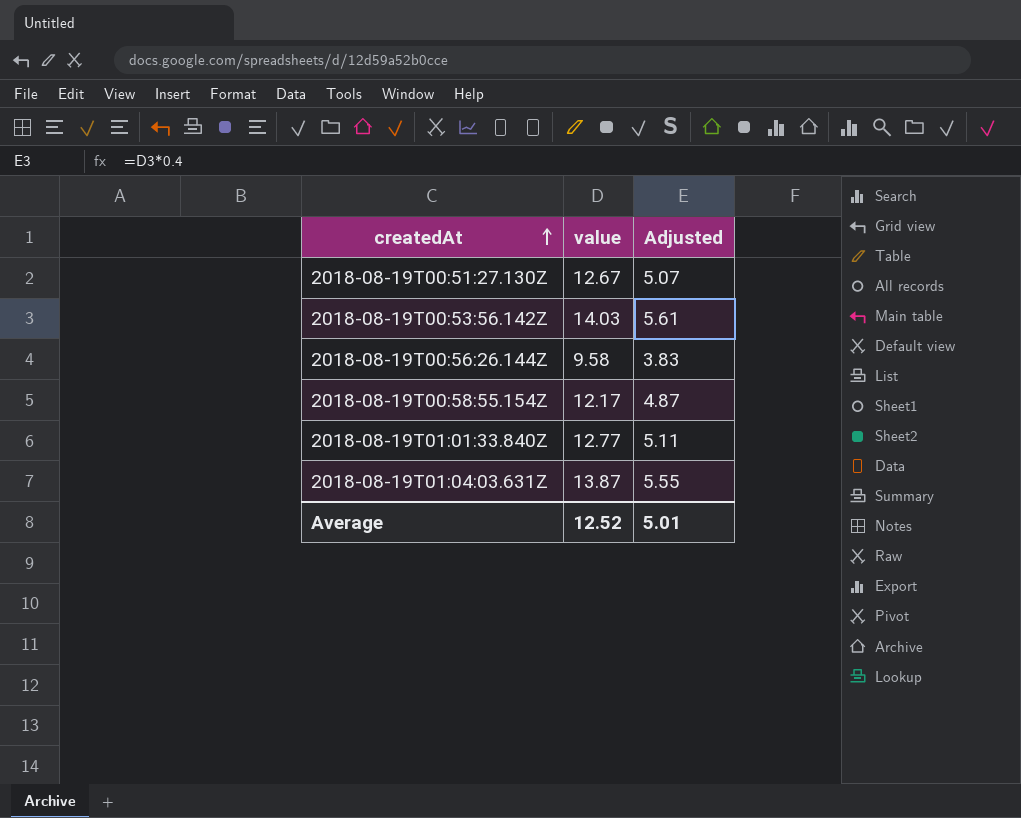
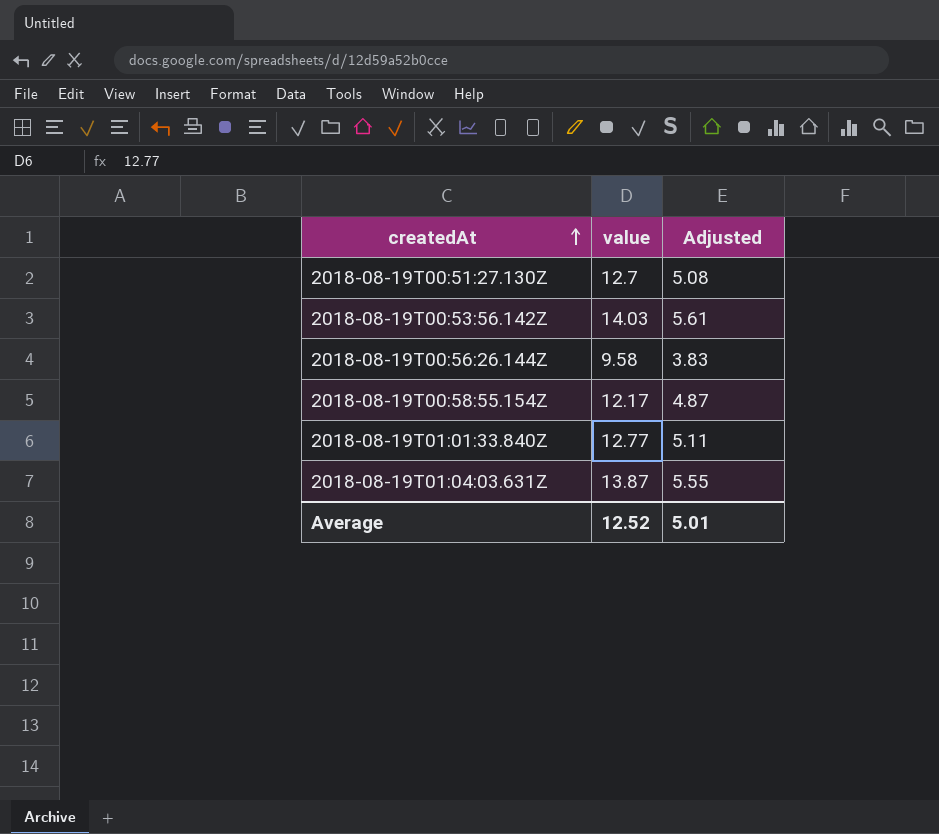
2018-08-19T00:51:27.130Z | value: 12.67 -> 12.7
2018-08-19T00:51:27.130Z | Adjusted: 5.07 -> 5.08

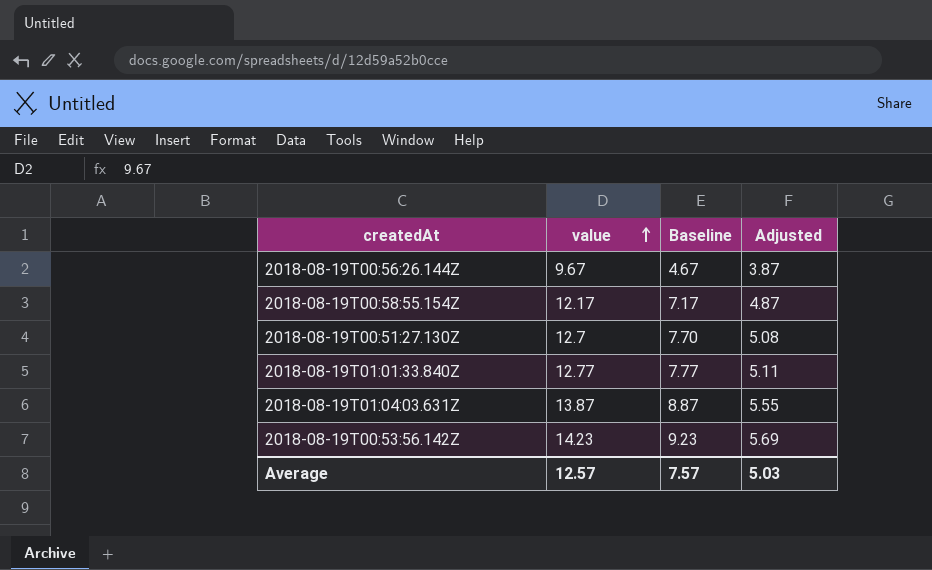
row order: createdAt ascending -> value ascending
column Baseline | formula: none -> [value] - 5
2018-08-19T00:56:26.144Z | value: 9.58 -> 9.67
2018-08-19T00:56:26.144Z | Adjusted: 3.83 -> 3.87
2018-08-19T00:53:56.142Z | value: 14.03 -> 14.23
2018-08-19T00:53:56.142Z | Adjusted: 5.61 -> 5.69
Average | value: 12.52 -> 12.57
Average | Adjusted: 5.01 -> 5.03

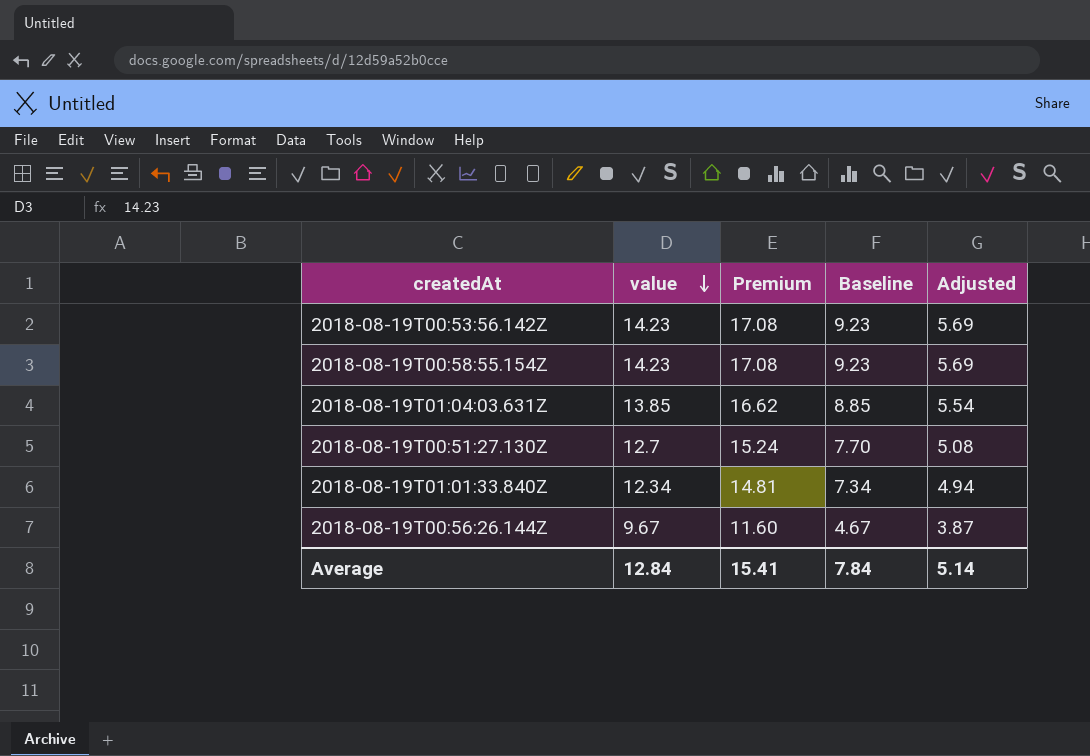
row order: value ascending -> value descending
column Premium | formula: none -> [value] * 1.2
2018-08-19T00:58:55.154Z | value: 12.17 -> 14.23
2018-08-19T00:58:55.154Z | Baseline: 7.17 -> 9.23
2018-08-19T00:58:55.154Z | Adjusted: 4.87 -> 5.69
2018-08-19T01:04:03.631Z | value: 13.87 -> 13.85
2018-08-19T01:04:03.631Z | Baseline: 8.87 -> 8.85
2018-08-19T01:04:03.631Z | Adjusted: 5.55 -> 5.54
2018-08-19T01:01:33.840Z | value: 12.77 -> 12.34
2018-08-19T01:01:33.840Z | Baseline: 7.77 -> 7.34
2018-08-19T01:01:33.840Z | Adjusted: 5.11 -> 4.94
Average | value: 12.57 -> 12.84
Average | Baseline: 7.57 -> 7.84
Average | Adjusted: 5.03 -> 5.14

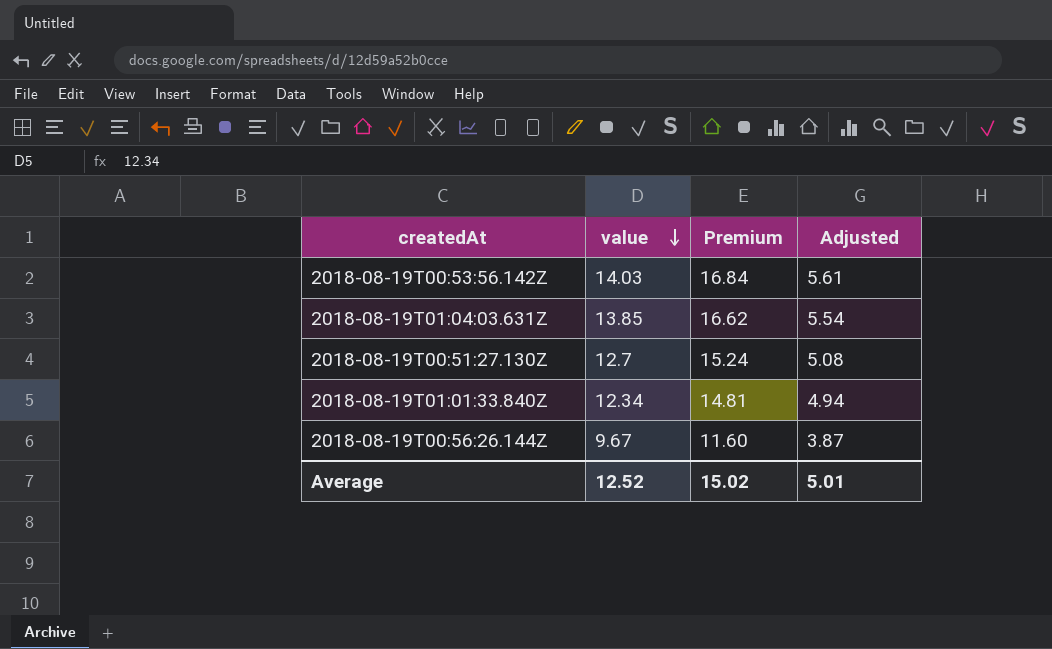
column Baseline | formula: [value] - 5 -> none
row 2018-08-19T00:58:55.154Z: 14.23 | 17.08 | 9.23 | 5.69 -> none
2018-08-19T00:53:56.142Z | value: 14.23 -> 14.03
2018-08-19T00:53:56.142Z | Premium: 17.08 -> 16.84
2018-08-19T00:53:56.142Z | Adjusted: 5.69 -> 5.61
Average | value: 12.84 -> 12.52
Average | Premium: 15.41 -> 15.02
Average | Adjusted: 5.14 -> 5.01

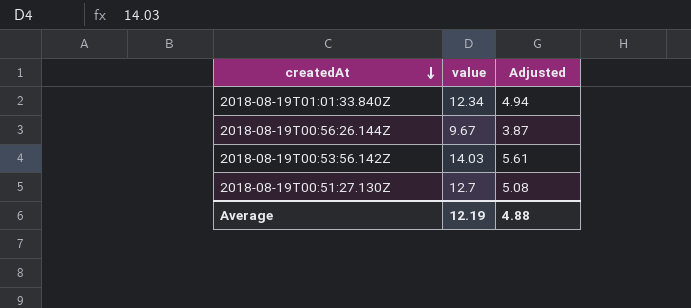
row order: value descending -> createdAt descending
column Premium | formula: [value] * 1.2 -> none
row 2018-08-19T01:04:03.631Z: 13.85 | 16.62 | 5.54 -> none
Average | value: 12.52 -> 12.19
Average | Adjusted: 5.01 -> 4.88

